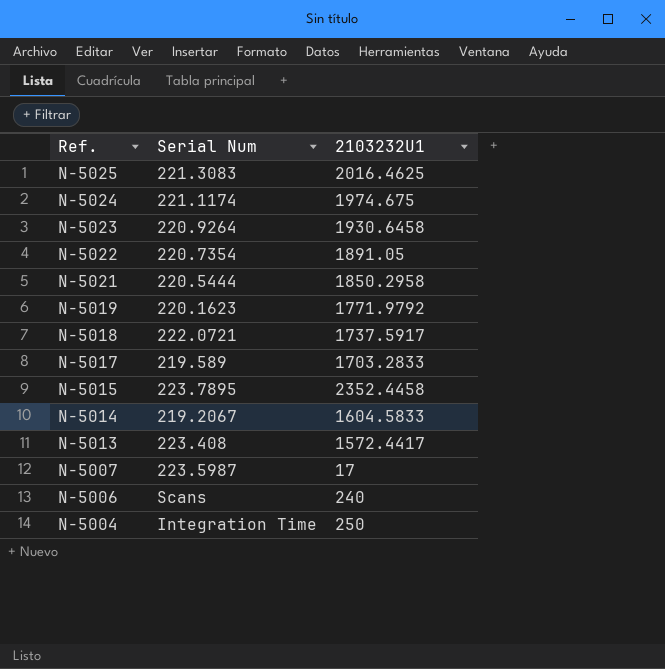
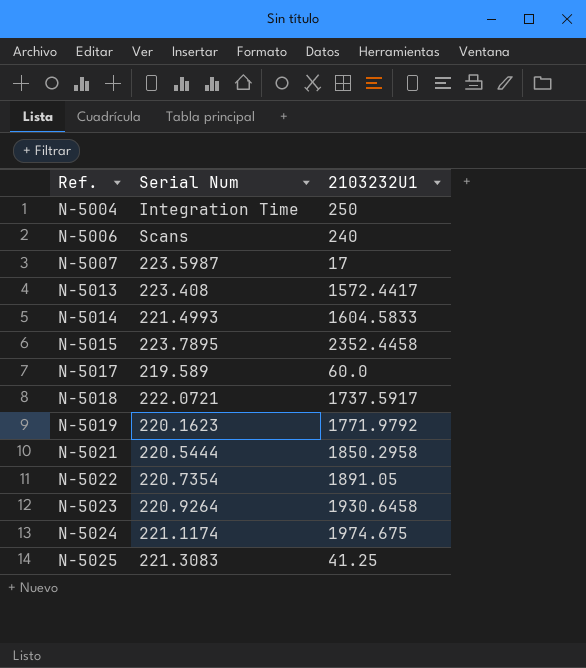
row order: Ref. descending -> Ref. ascending
N-5014 | Serial Num: 219.2067 -> 221.4993
N-5017 | 2103232U1: 1703.2833 -> 60.0
N-5025 | 2103232U1: 2016.4625 -> 41.25

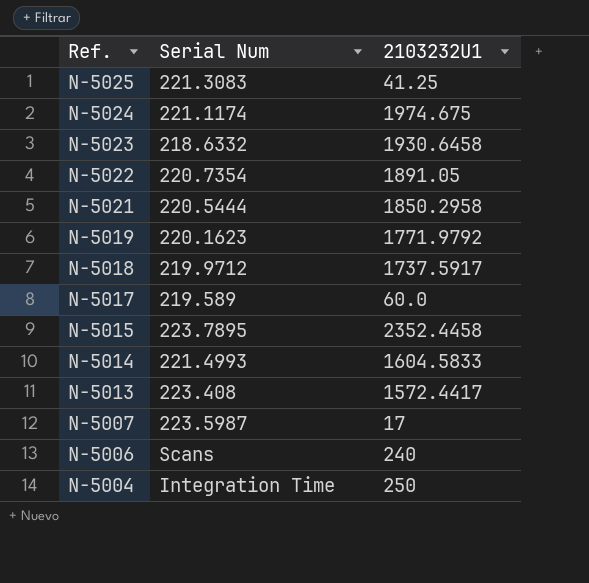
row order: Ref. ascending -> Ref. descending
N-5023 | Serial Num: 220.9264 -> 218.6332
N-5018 | Serial Num: 222.0721 -> 219.9712

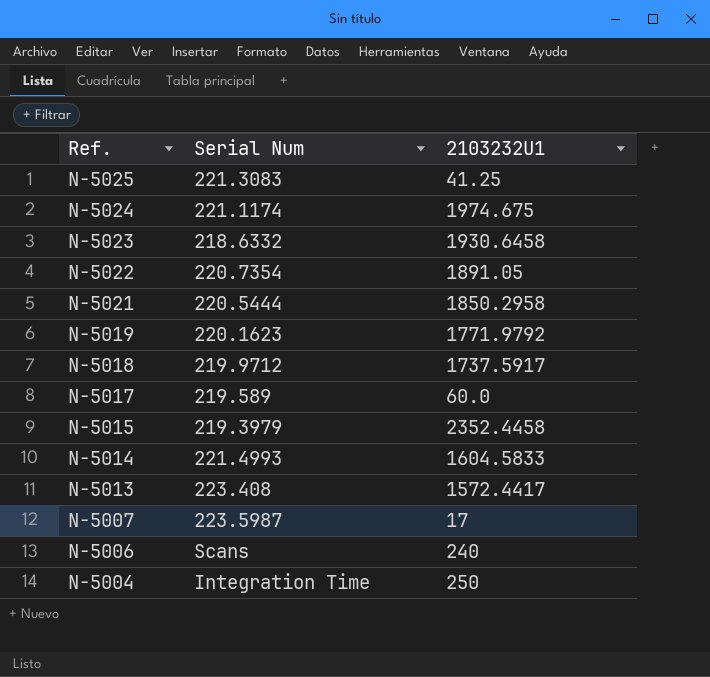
N-5015 | Serial Num: 223.7895 -> 219.3979

